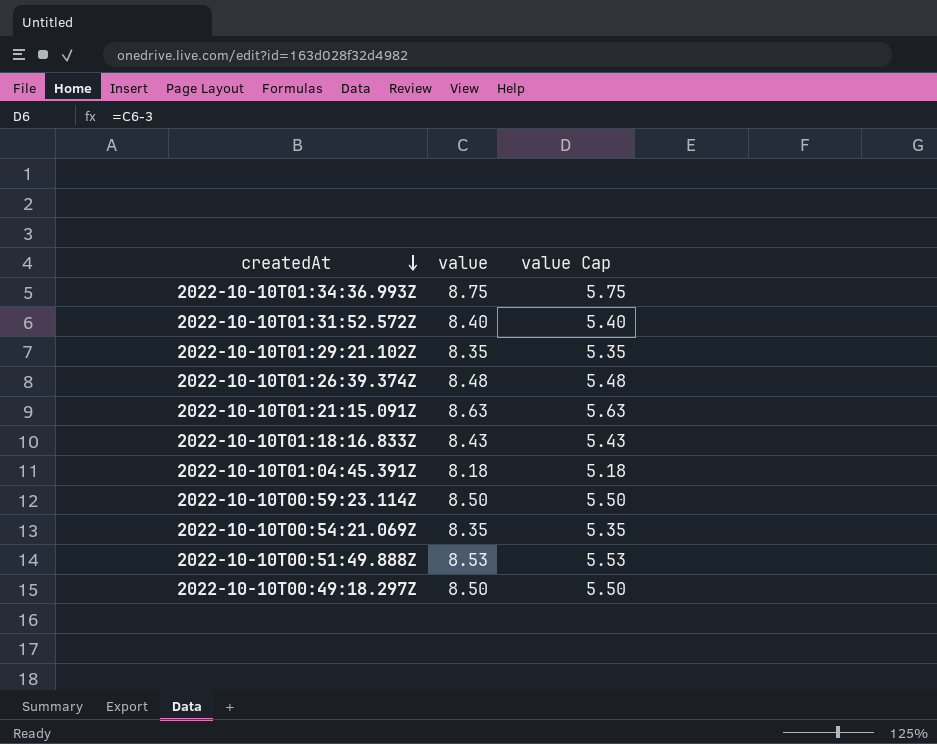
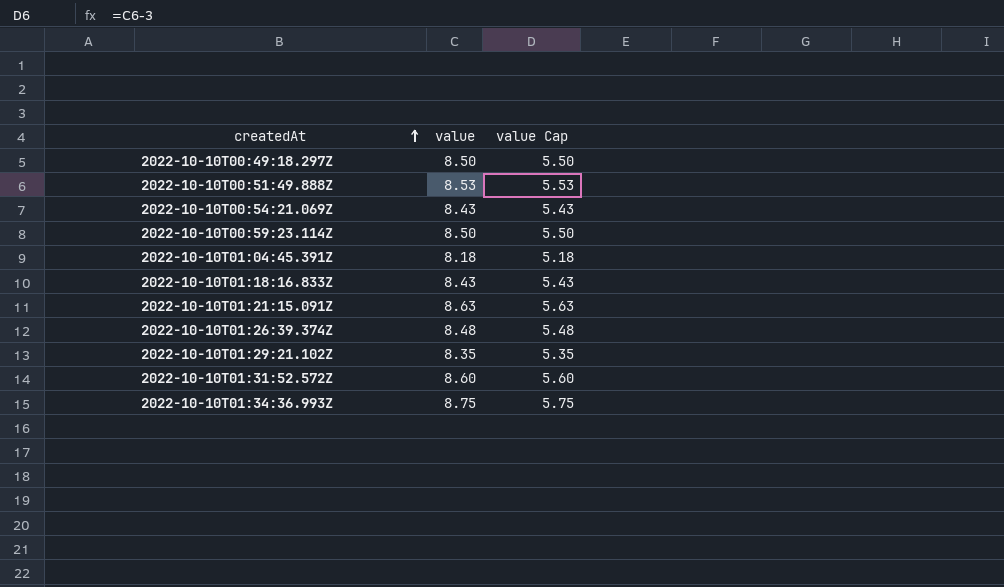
row order: createdAt descending -> createdAt ascending
2022-10-10T00:54:21.069Z | value: 8.35 -> 8.43
2022-10-10T00:54:21.069Z | value Cap: 5.35 -> 5.43
2022-10-10T01:31:52.572Z | value: 8.40 -> 8.60
2022-10-10T01:31:52.572Z | value Cap: 5.40 -> 5.60

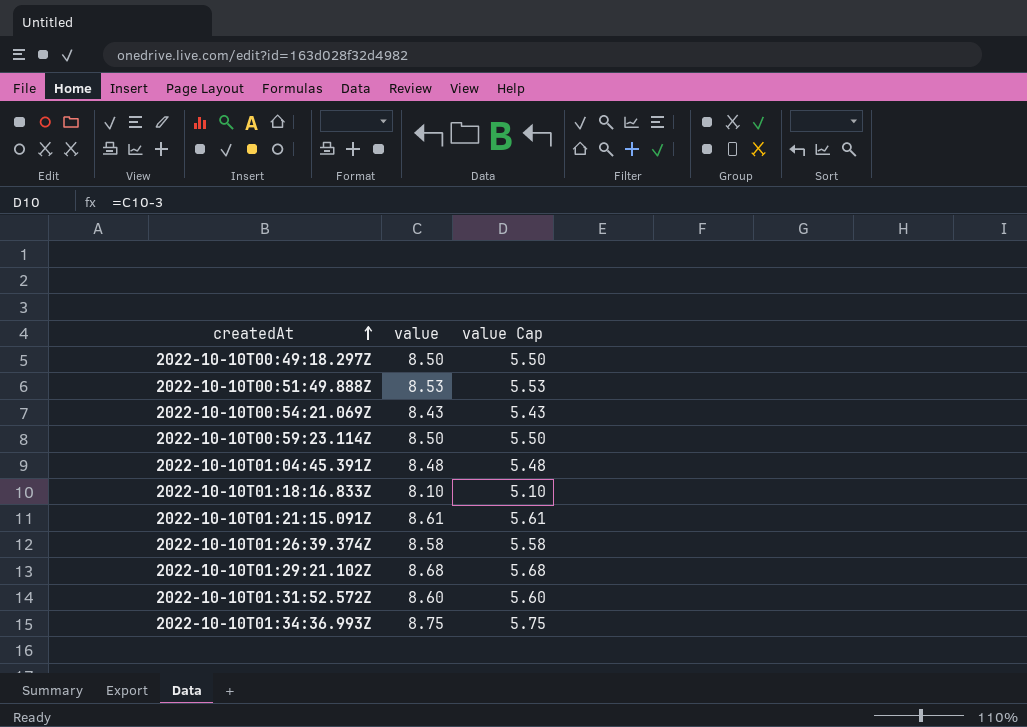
2022-10-10T01:04:45.391Z | value: 8.18 -> 8.48
2022-10-10T01:04:45.391Z | value Cap: 5.18 -> 5.48
2022-10-10T01:18:16.833Z | value: 8.43 -> 8.10
2022-10-10T01:18:16.833Z | value Cap: 5.43 -> 5.10
2022-10-10T01:21:15.091Z | value: 8.63 -> 8.61
2022-10-10T01:21:15.091Z | value Cap: 5.63 -> 5.61
2022-10-10T01:26:39.374Z | value: 8.48 -> 8.58
2022-10-10T01:26:39.374Z | value Cap: 5.48 -> 5.58
2022-10-10T01:29:21.102Z | value: 8.35 -> 8.68
2022-10-10T01:29:21.102Z | value Cap: 5.35 -> 5.68

